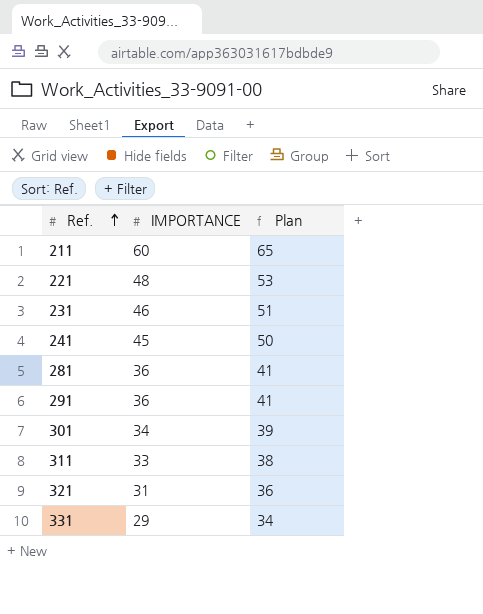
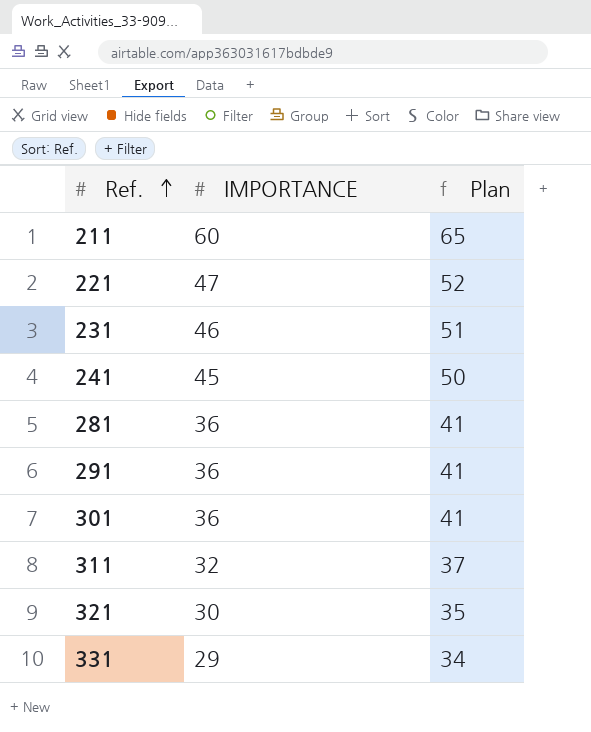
221 | IMPORTANCE: 48 -> 47
221 | Plan: 53 -> 52
301 | IMPORTANCE: 34 -> 36
301 | Plan: 39 -> 41
311 | IMPORTANCE: 33 -> 32
311 | Plan: 38 -> 37
321 | IMPORTANCE: 31 -> 30
321 | Plan: 36 -> 35

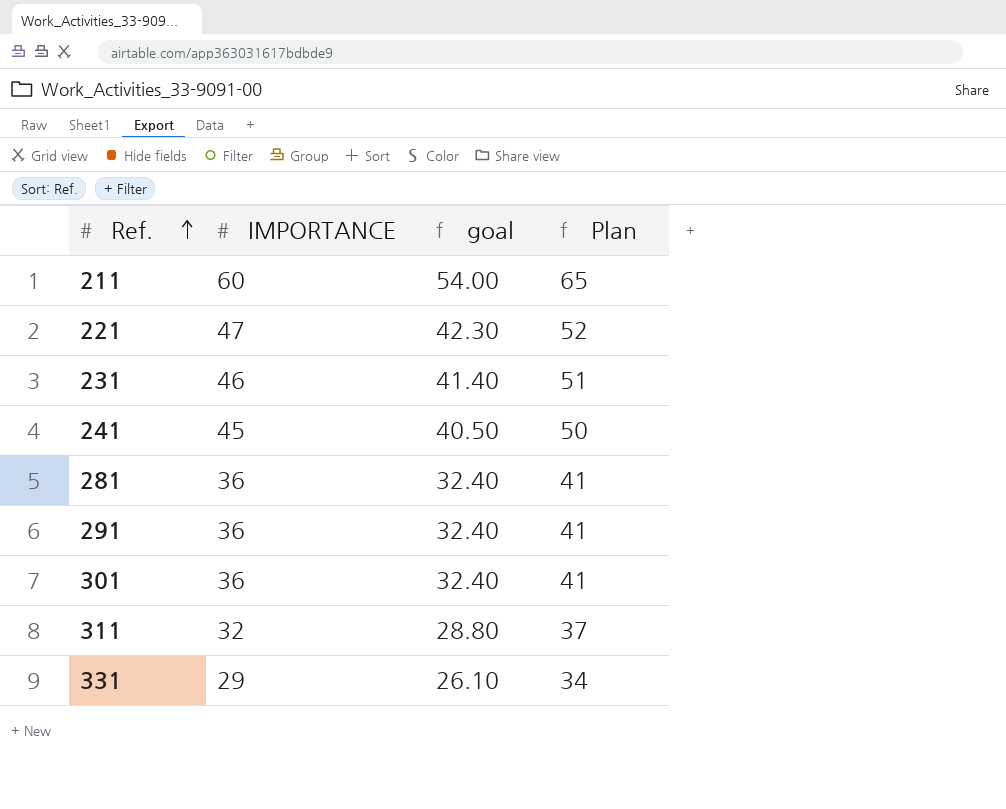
column goal | formula: none -> [IMPORTANCE] * 0.9
row 321: 30 | 35 -> none

